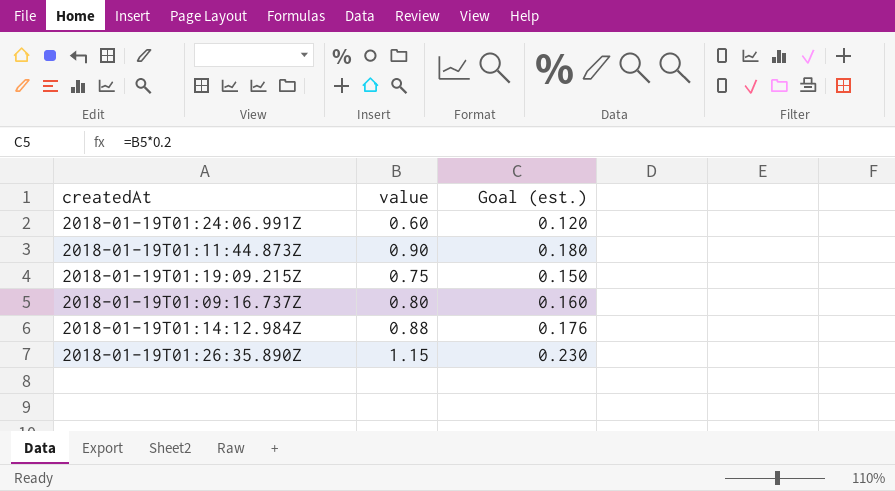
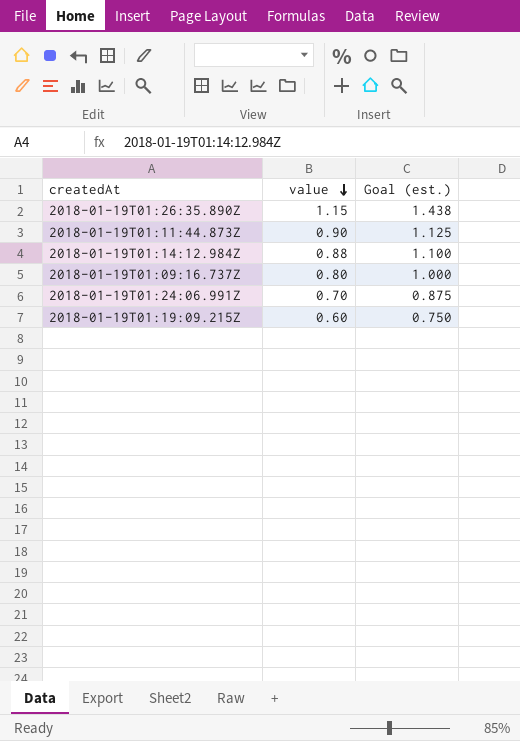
row order: none -> value descending
column Goal (est.) | formula: [value] * 0.2 -> [value] * 1.25
2018-01-19T01:24:06.991Z | value: 0.60 -> 0.70
2018-01-19T01:19:09.215Z | value: 0.75 -> 0.60

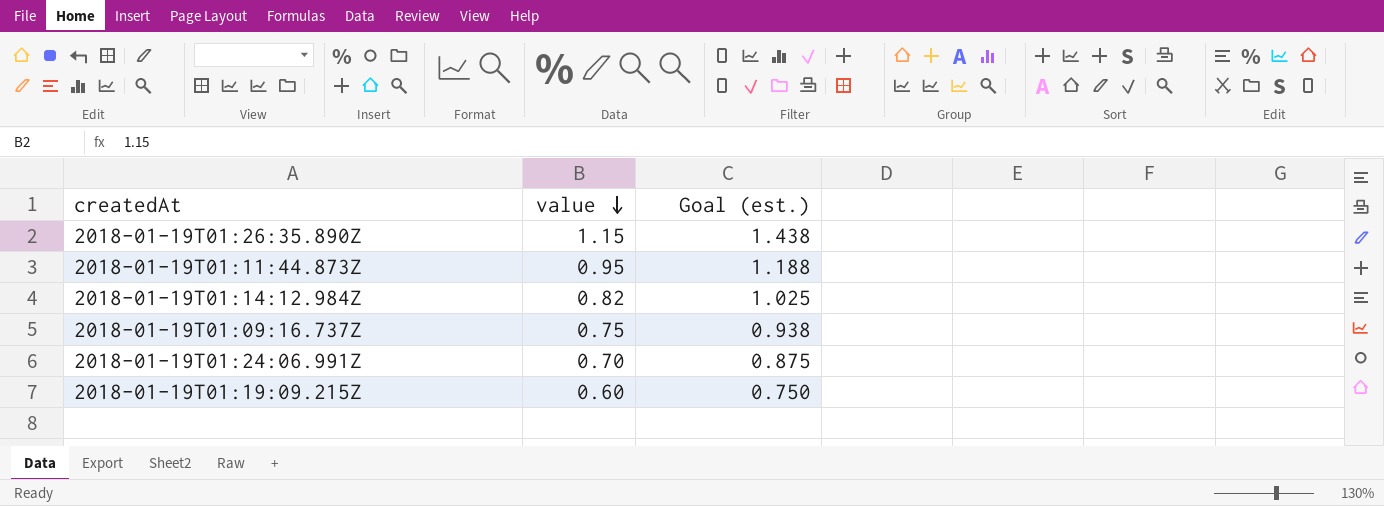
2018-01-19T01:11:44.873Z | value: 0.90 -> 0.95
2018-01-19T01:11:44.873Z | Goal (est.): 1.125 -> 1.188
2018-01-19T01:14:12.984Z | value: 0.88 -> 0.82
2018-01-19T01:14:12.984Z | Goal (est.): 1.100 -> 1.025
2018-01-19T01:09:16.737Z | value: 0.80 -> 0.75
2018-01-19T01:09:16.737Z | Goal (est.): 1.000 -> 0.938

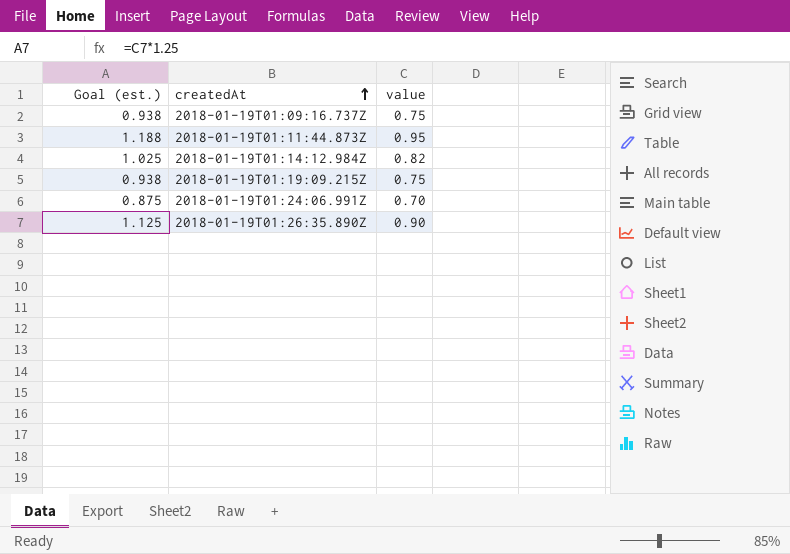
row order: value descending -> createdAt ascending
column Goal (est.) | position: 3 -> 1
2018-01-19T01:19:09.215Z | Goal (est.): 0.750 -> 0.938
2018-01-19T01:19:09.215Z | value: 0.60 -> 0.75
2018-01-19T01:26:35.890Z | Goal (est.): 1.438 -> 1.125
2018-01-19T01:26:35.890Z | value: 1.15 -> 0.90

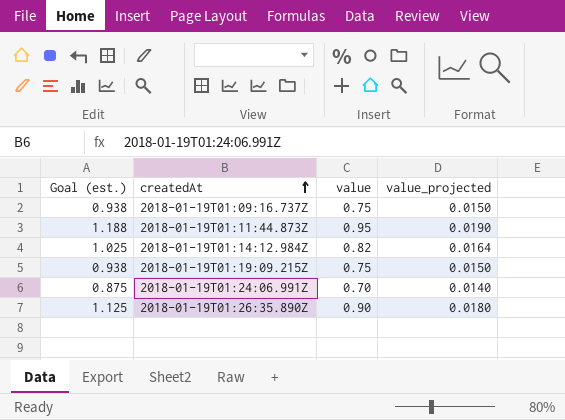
column value_projected | formula: none -> [value] * 0.02

